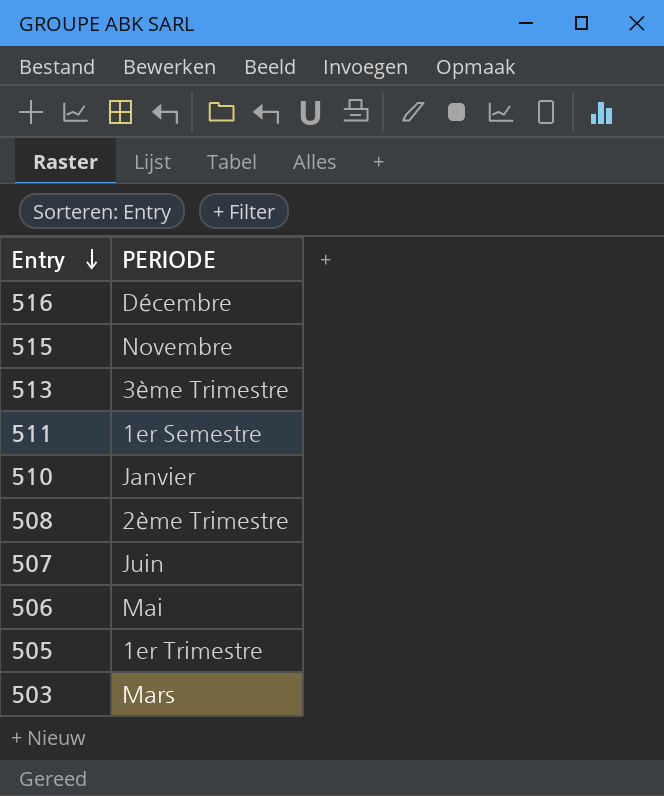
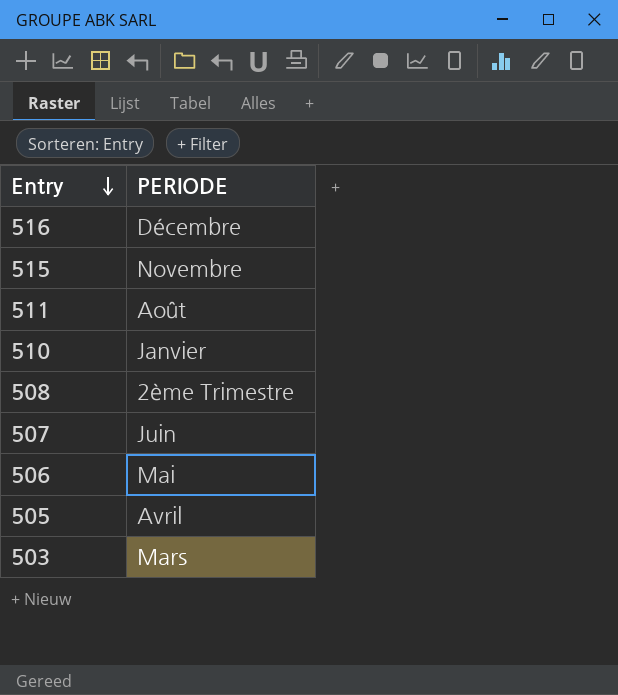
row 513: 3ème Trimestre -> none
511 | PERIODE: 1er Semestre -> Août
505 | PERIODE: 1er Trimestre -> Avril

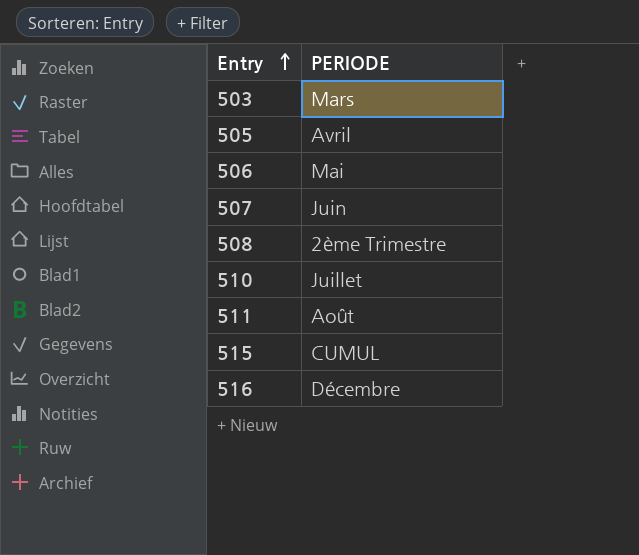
row order: Entry descending -> Entry ascending
510 | PERIODE: Janvier -> Juillet
515 | PERIODE: Novembre -> CUMUL

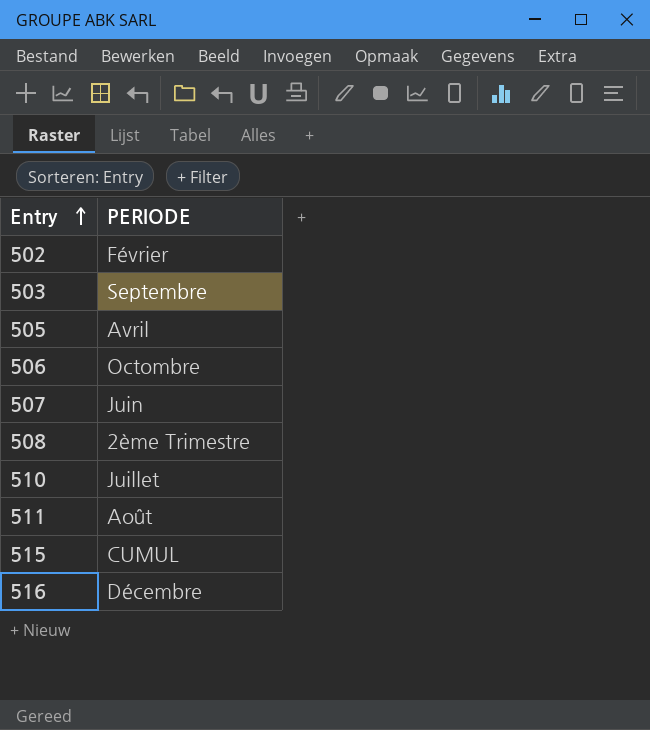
row 502: none -> Février
503 | PERIODE: Mars -> Septembre
506 | PERIODE: Mai -> Octombre

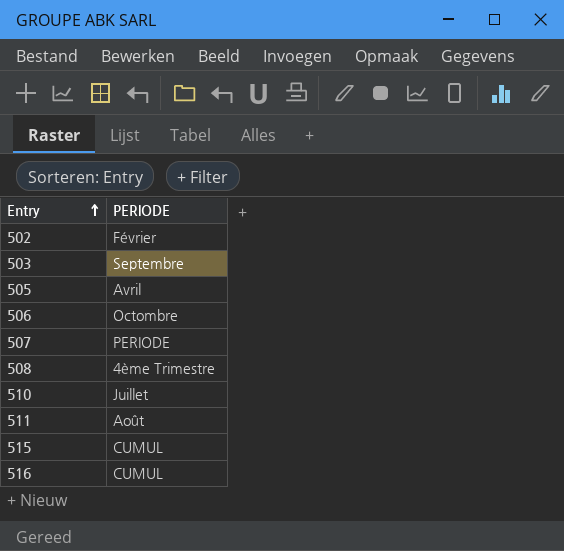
507 | PERIODE: Juin -> PERIODE
508 | PERIODE: 2ème Trimestre -> 4ème Trimestre
516 | PERIODE: Décembre -> CUMUL

